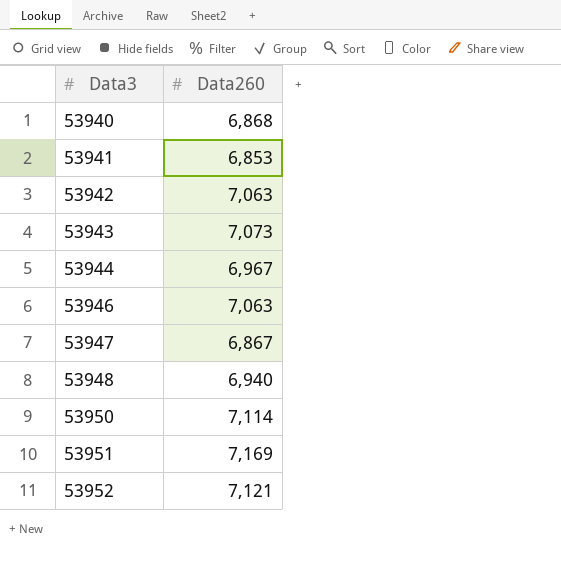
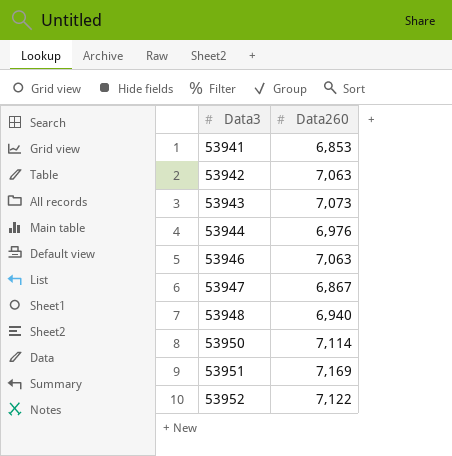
row 53940: 6,868 -> none
53944 | Data260: 6,967 -> 6,976
53952 | Data260: 7,121 -> 7,122

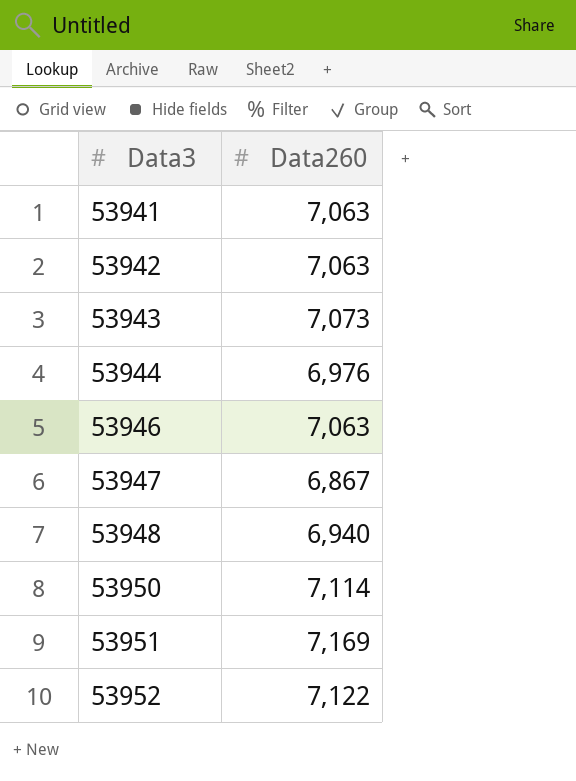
53941 | Data260: 6,853 -> 7,063

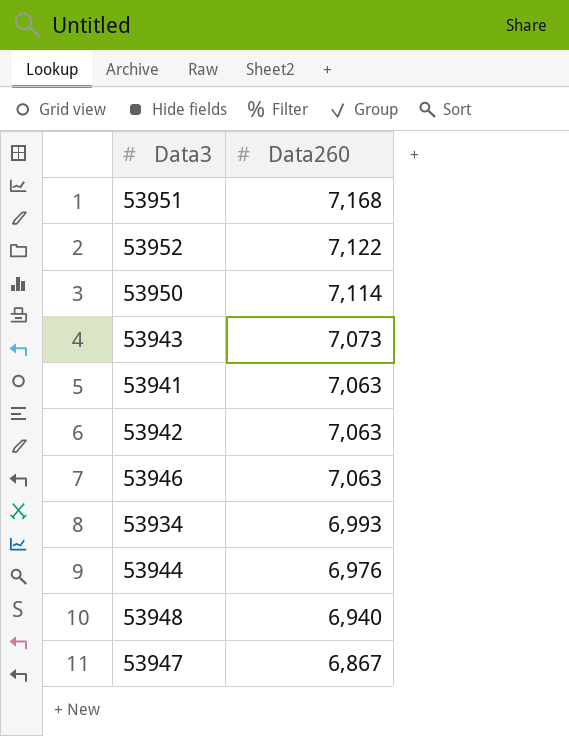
row order: Data3 ascending -> Data260 descending
53951 | Data260: 7,169 -> 7,168
row 53934: none -> 6,993

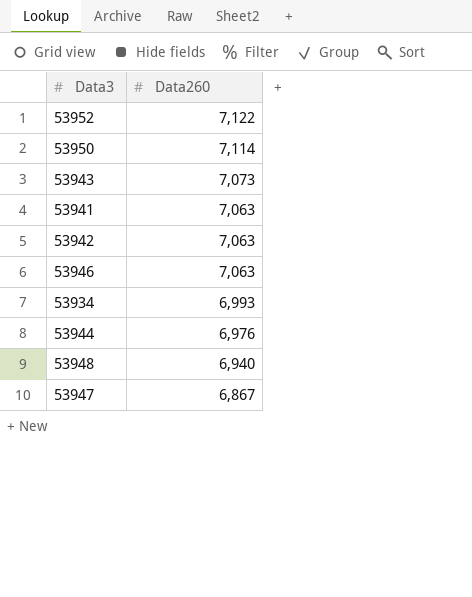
row 53951: 7,168 -> none

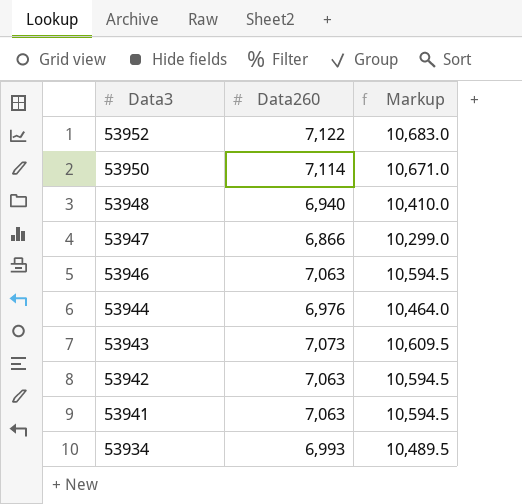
row order: Data260 descending -> Data3 descending
column Markup | formula: none -> [Data260] * 1.5
53947 | Data260: 6,867 -> 6,866

